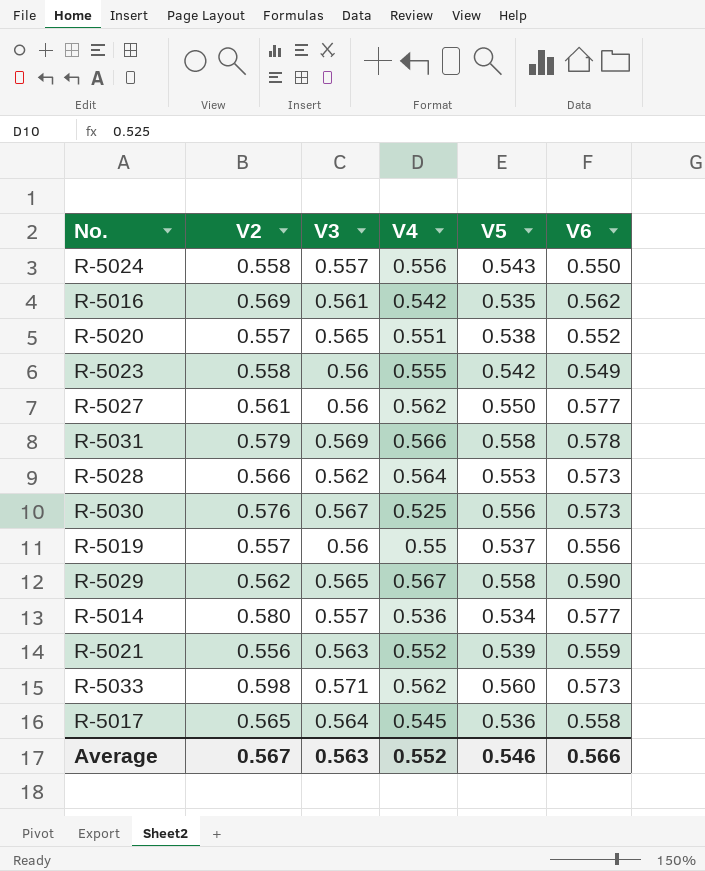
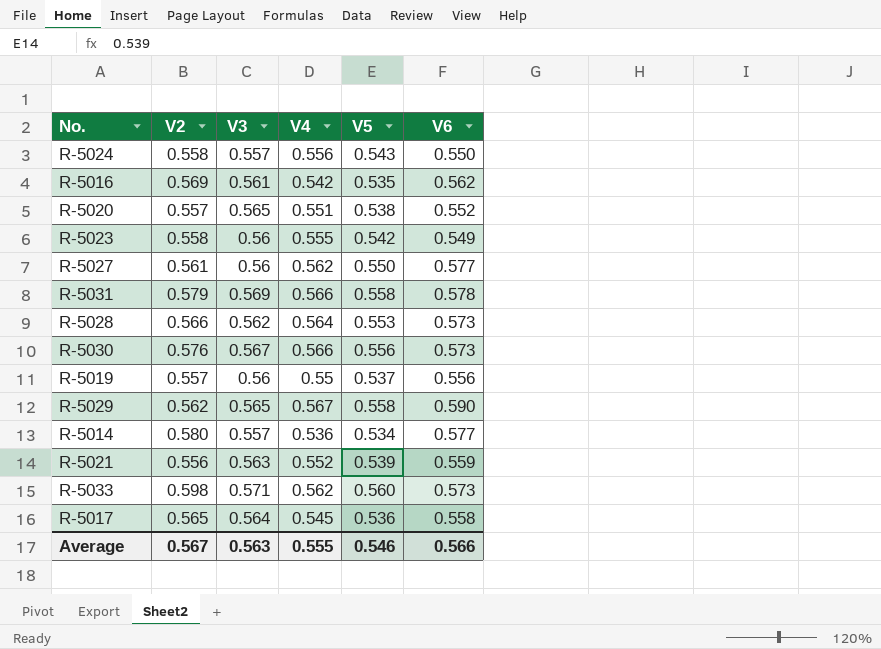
R-5030 | V4: 0.525 -> 0.566
Average | V4: 0.552 -> 0.555

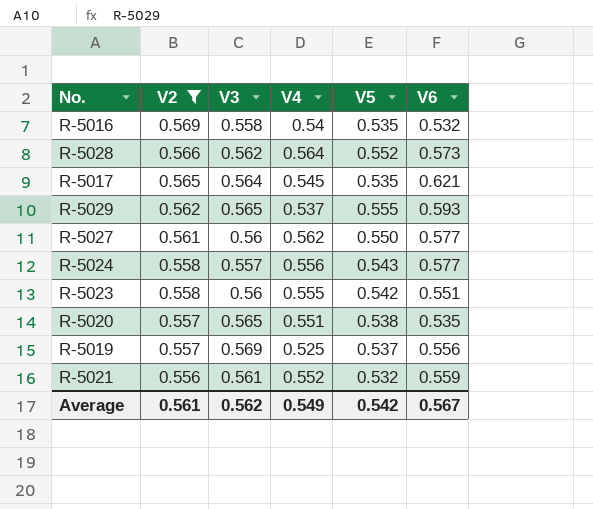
filter: none -> V2 <= 0.569
row order: none -> V2 descending
R-5016 | V3: 0.561 -> 0.558
R-5016 | V4: 0.542 -> 0.54
R-5016 | V6: 0.562 -> 0.532
R-5028 | V5: 0.553 -> 0.552
R-5017 | V5: 0.536 -> 0.535
R-5017 | V6: 0.558 -> 0.621
R-5029 | V4: 0.567 -> 0.537
R-5029 | V5: 0.558 -> 0.555
R-5029 | V6: 0.590 -> 0.593
R-5024 | V6: 0.550 -> 0.577
R-5023 | V6: 0.549 -> 0.551
R-5020 | V6: 0.552 -> 0.535
R-5019 | V3: 0.56 -> 0.569
R-5019 | V4: 0.55 -> 0.525
R-5021 | V3: 0.563 -> 0.561
R-5021 | V5: 0.539 -> 0.532
Average | V2: 0.567 -> 0.561
Average | V3: 0.563 -> 0.562
Average | V4: 0.555 -> 0.549
Average | V5: 0.546 -> 0.542
Average | V6: 0.566 -> 0.567

